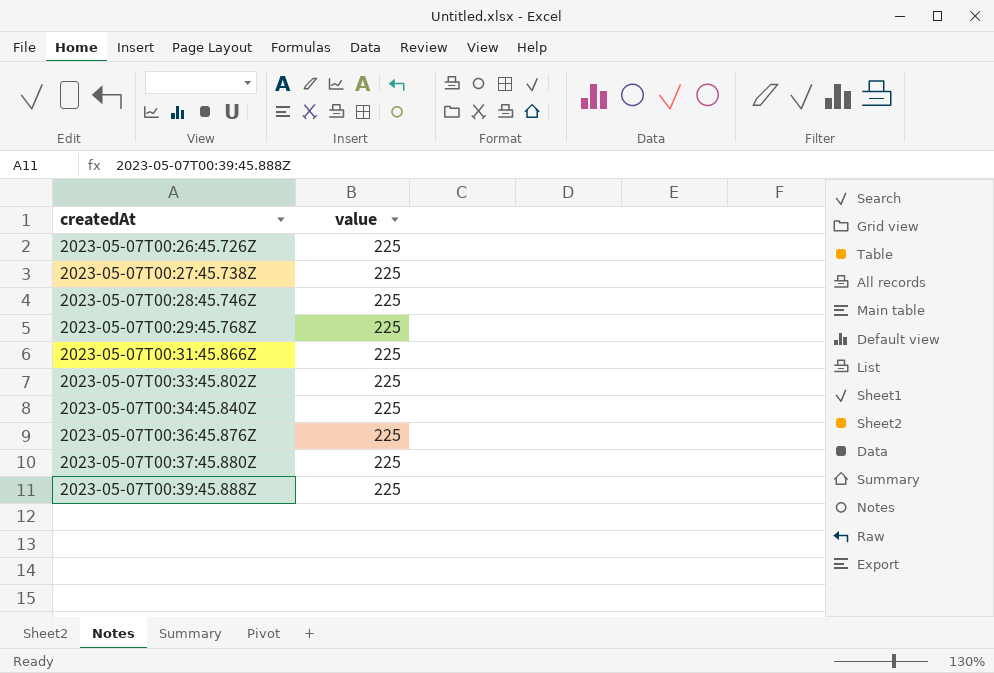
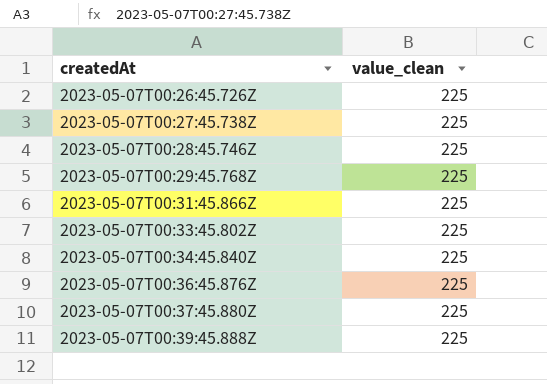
column name: value -> value_clean

